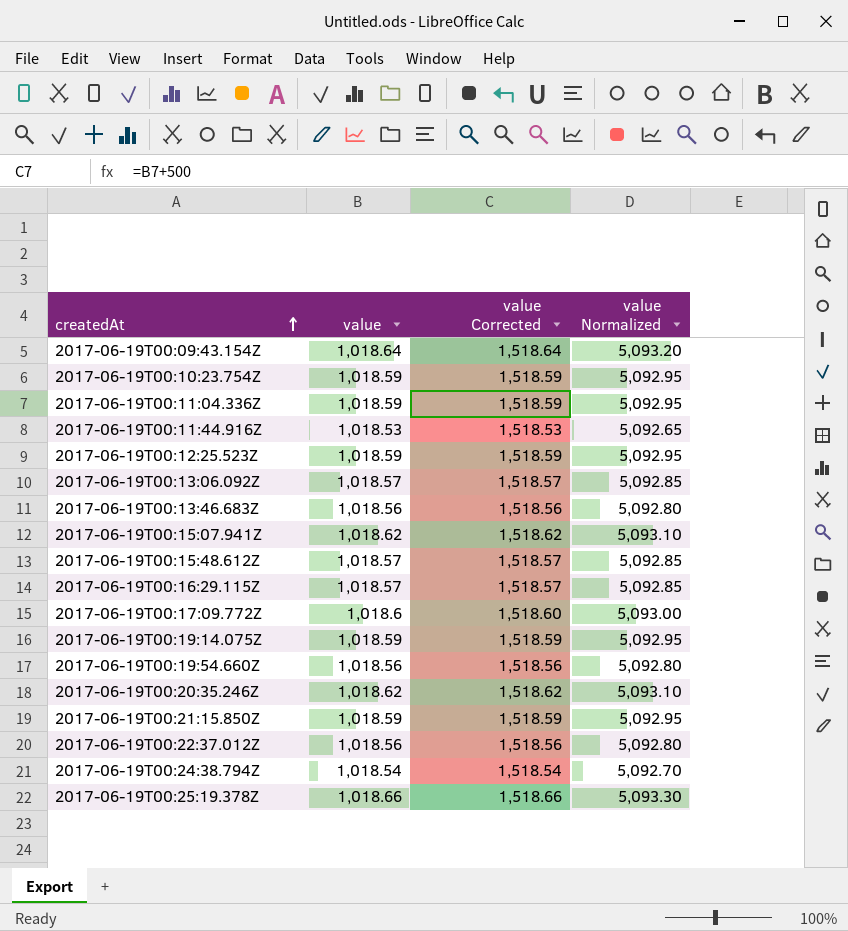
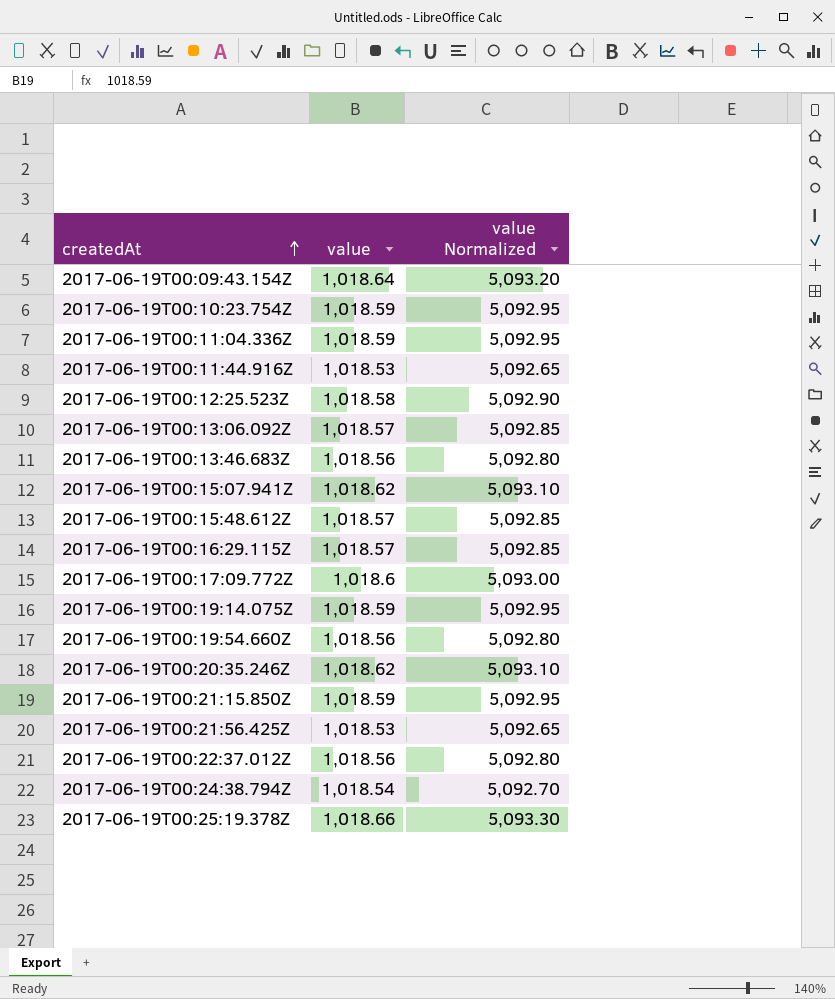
column value Corrected | formula: [value] + 500 -> none
2017-06-19T00:12:25.523Z | value: 1,018.59 -> 1,018.58
2017-06-19T00:12:25.523Z | value Normalized: 5,092.95 -> 5,092.90
row 2017-06-19T00:21:56.425Z: none -> 1,018.53 | 5,092.65

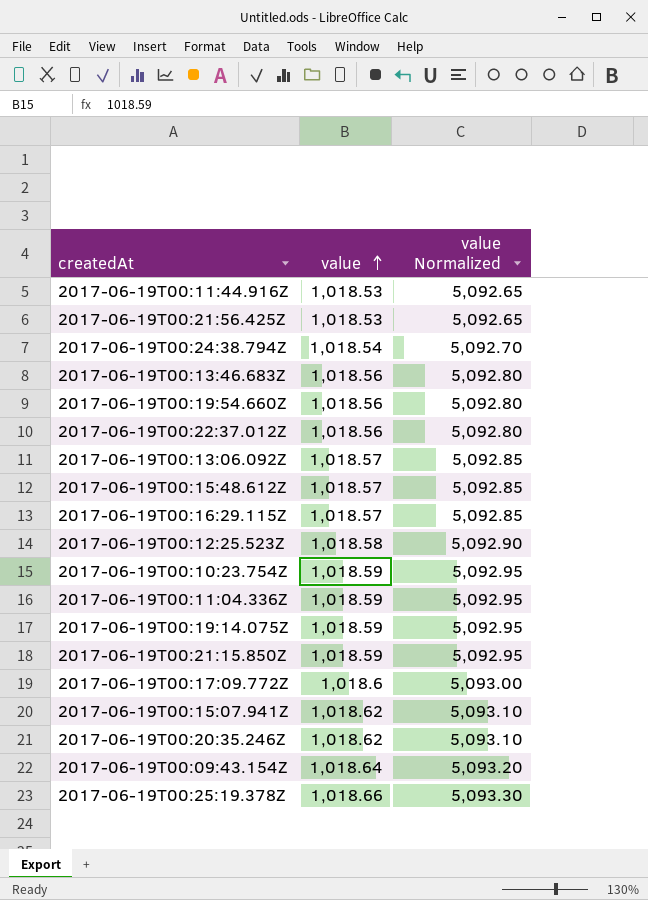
row order: createdAt ascending -> value ascending

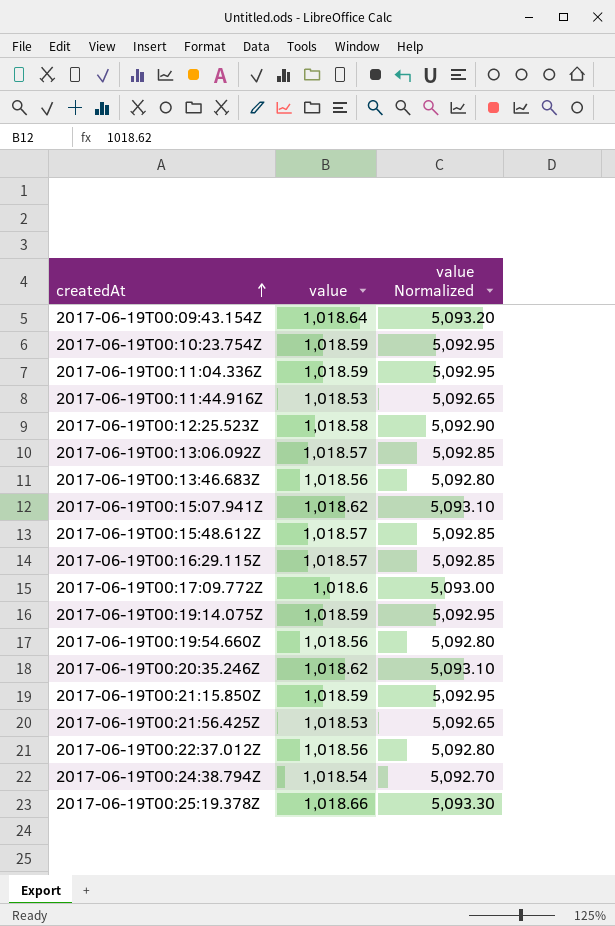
row order: value ascending -> createdAt ascending

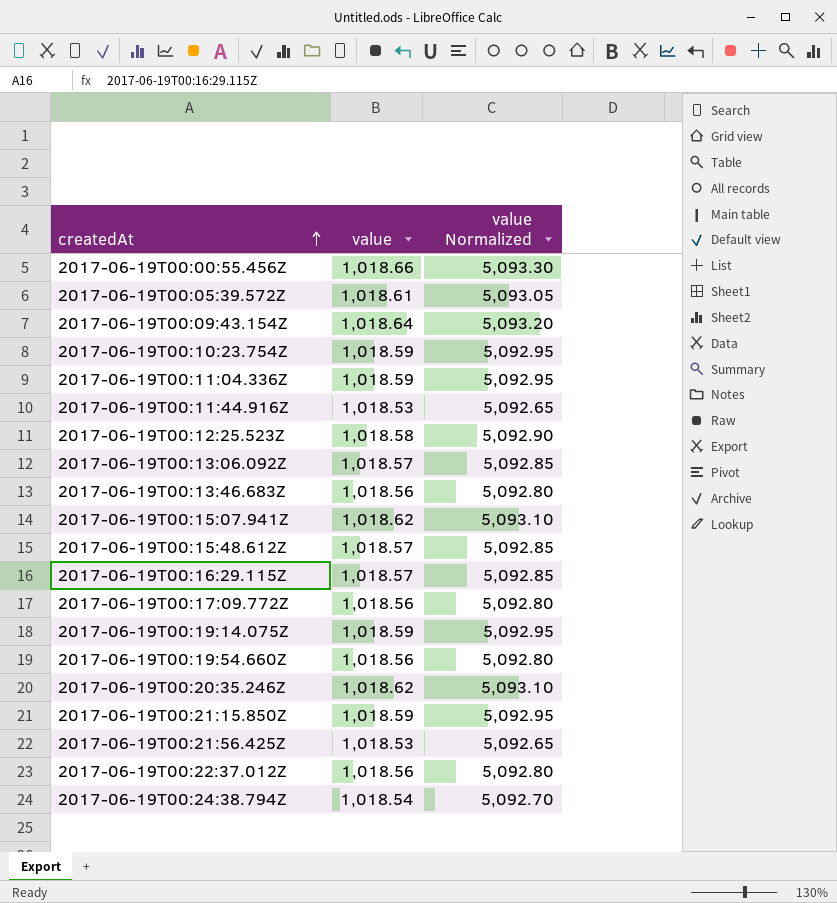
row 2017-06-19T00:25:19.378Z: 1,018.66 | 5,093.30 -> none
row 2017-06-19T00:00:55.456Z: none -> 1,018.66 | 5,093.30
row 2017-06-19T00:05:39.572Z: none -> 1,018.61 | 5,093.05
2017-06-19T00:17:09.772Z | value: 1,018.6 -> 1,018.56
2017-06-19T00:17:09.772Z | value Normalized: 5,093.00 -> 5,092.80

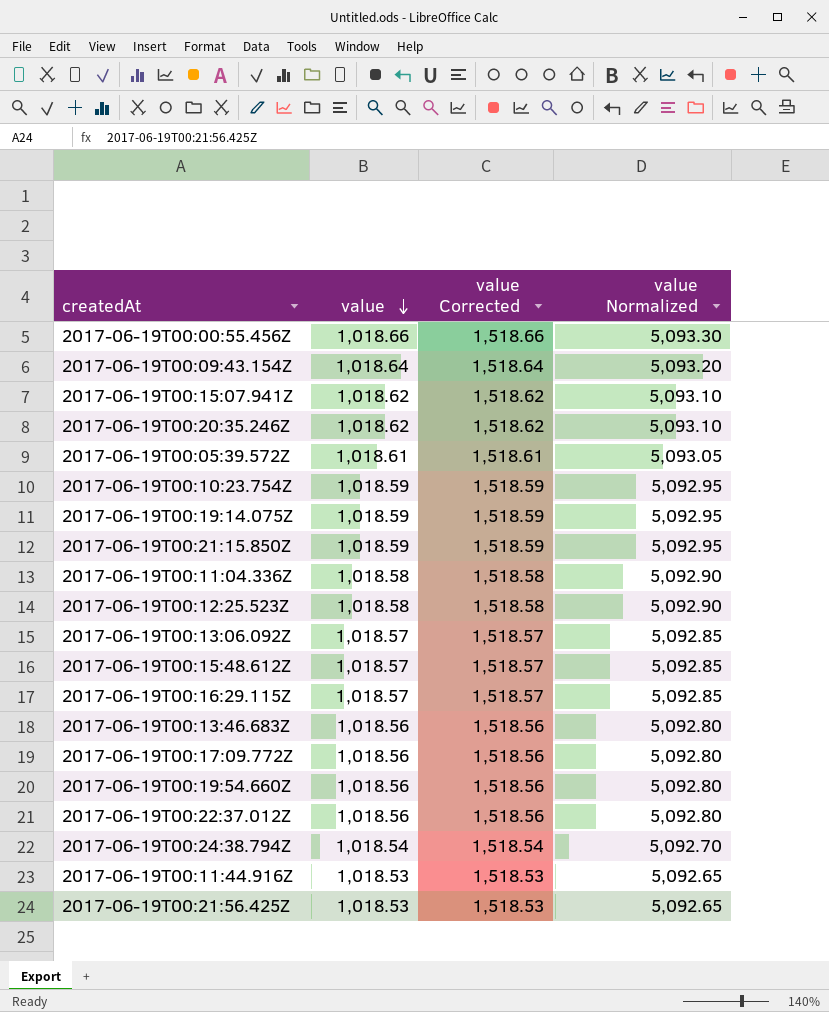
row order: createdAt ascending -> value descending
column value Corrected | formula: none -> [value] + 500
2017-06-19T00:11:04.336Z | value: 1,018.59 -> 1,018.58
2017-06-19T00:11:04.336Z | value Normalized: 5,092.95 -> 5,092.90

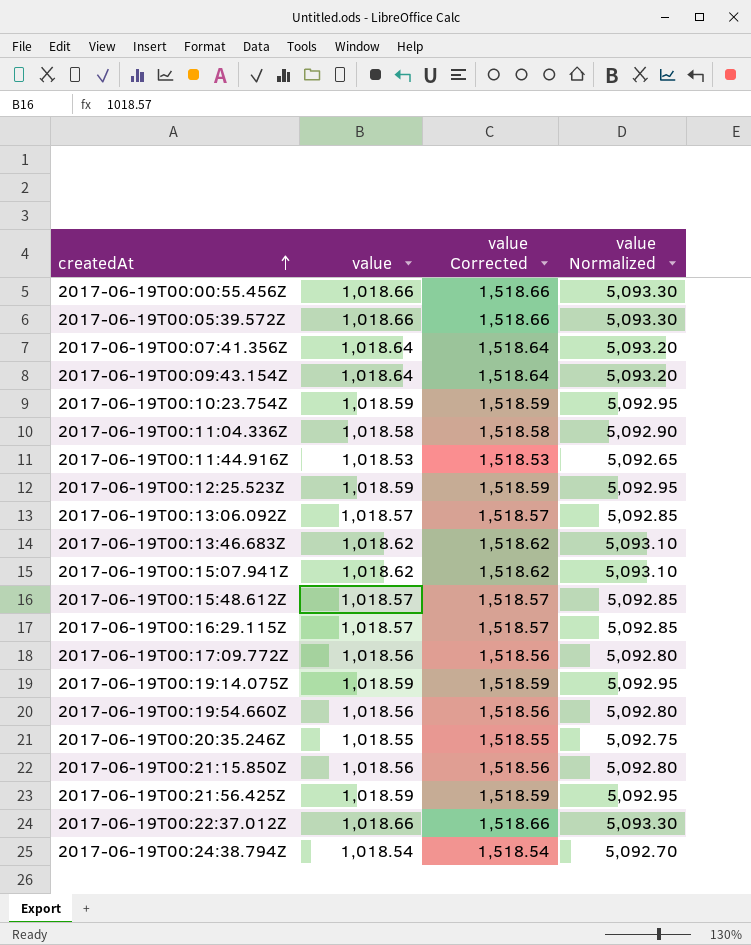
row order: value descending -> createdAt ascending
2017-06-19T00:05:39.572Z | value: 1,018.61 -> 1,018.66
2017-06-19T00:05:39.572Z | value Corrected: 1,518.61 -> 1,518.66
2017-06-19T00:05:39.572Z | value Normalized: 5,093.05 -> 5,093.30
row 2017-06-19T00:07:41.356Z: none -> 1,018.64 | 1,518.64 | 5,093.20
2017-06-19T00:12:25.523Z | value: 1,018.58 -> 1,018.59
2017-06-19T00:12:25.523Z | value Corrected: 1,518.58 -> 1,518.59
2017-06-19T00:12:25.523Z | value Normalized: 5,092.90 -> 5,092.95
2017-06-19T00:13:46.683Z | value: 1,018.56 -> 1,018.62
2017-06-19T00:13:46.683Z | value Corrected: 1,518.56 -> 1,518.62
2017-06-19T00:13:46.683Z | value Normalized: 5,092.80 -> 5,093.10
2017-06-19T00:20:35.246Z | value: 1,018.62 -> 1,018.55
2017-06-19T00:20:35.246Z | value Corrected: 1,518.62 -> 1,518.55
2017-06-19T00:20:35.246Z | value Normalized: 5,093.10 -> 5,092.75
2017-06-19T00:21:15.850Z | value: 1,018.59 -> 1,018.56
2017-06-19T00:21:15.850Z | value Corrected: 1,518.59 -> 1,518.56
2017-06-19T00:21:15.850Z | value Normalized: 5,092.95 -> 5,092.80
2017-06-19T00:21:56.425Z | value: 1,018.53 -> 1,018.59
2017-06-19T00:21:56.425Z | value Corrected: 1,518.53 -> 1,518.59
2017-06-19T00:21:56.425Z | value Normalized: 5,092.65 -> 5,092.95
2017-06-19T00:22:37.012Z | value: 1,018.56 -> 1,018.66
2017-06-19T00:22:37.012Z | value Corrected: 1,518.56 -> 1,518.66
2017-06-19T00:22:37.012Z | value Normalized: 5,092.80 -> 5,093.30

